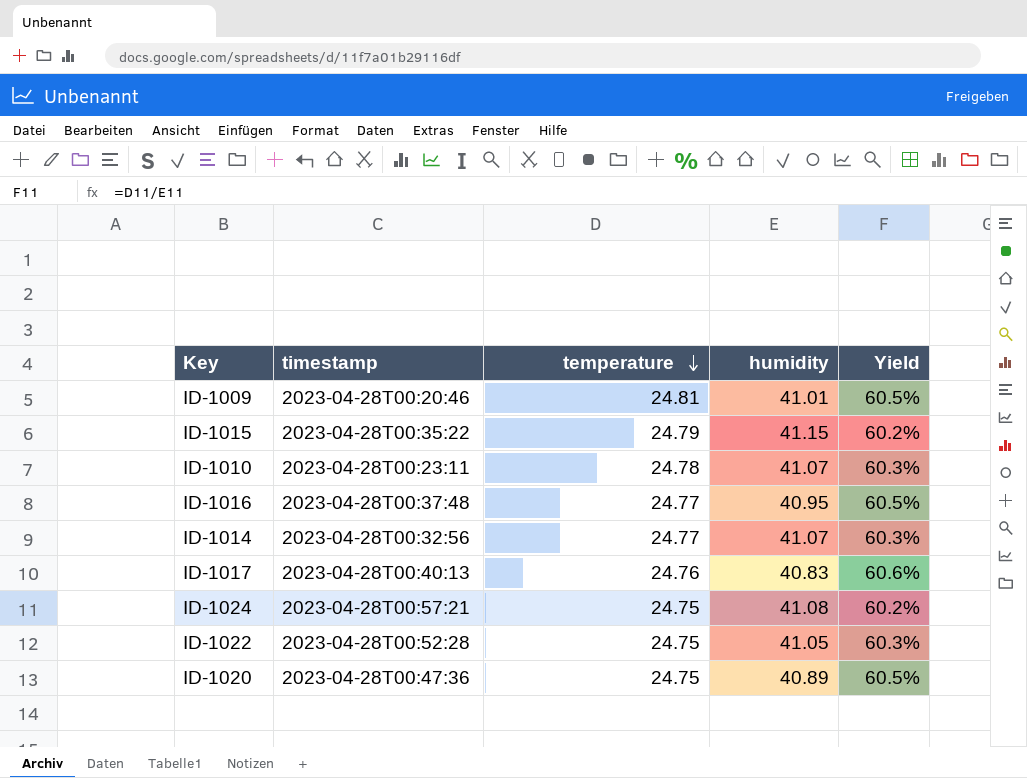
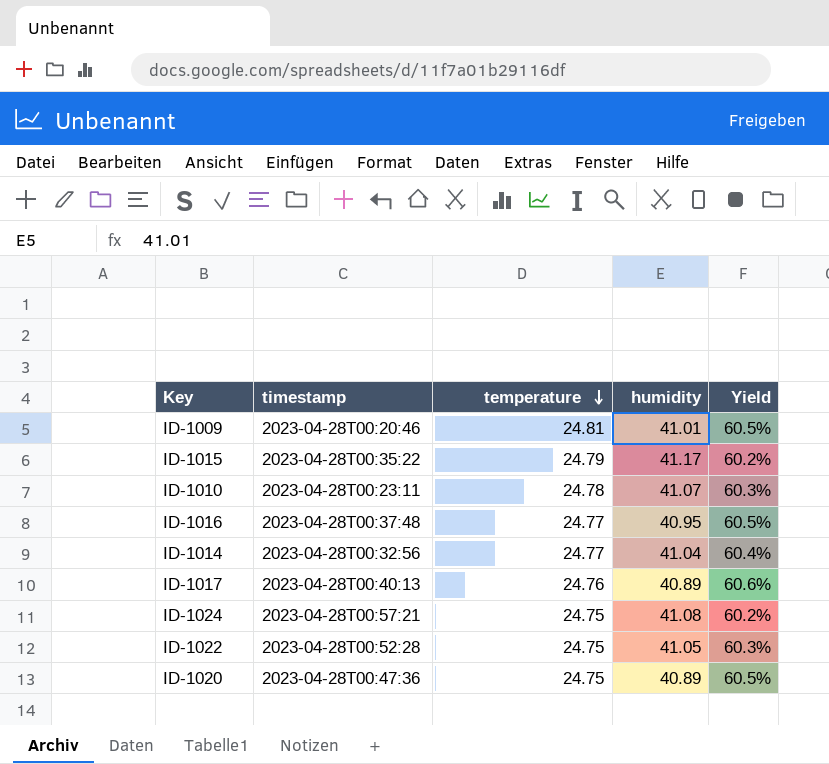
ID-1015 | humidity: 41.15 -> 41.17
ID-1014 | humidity: 41.07 -> 41.04
ID-1014 | Yield: 60.3% -> 60.4%
ID-1017 | humidity: 40.83 -> 40.89

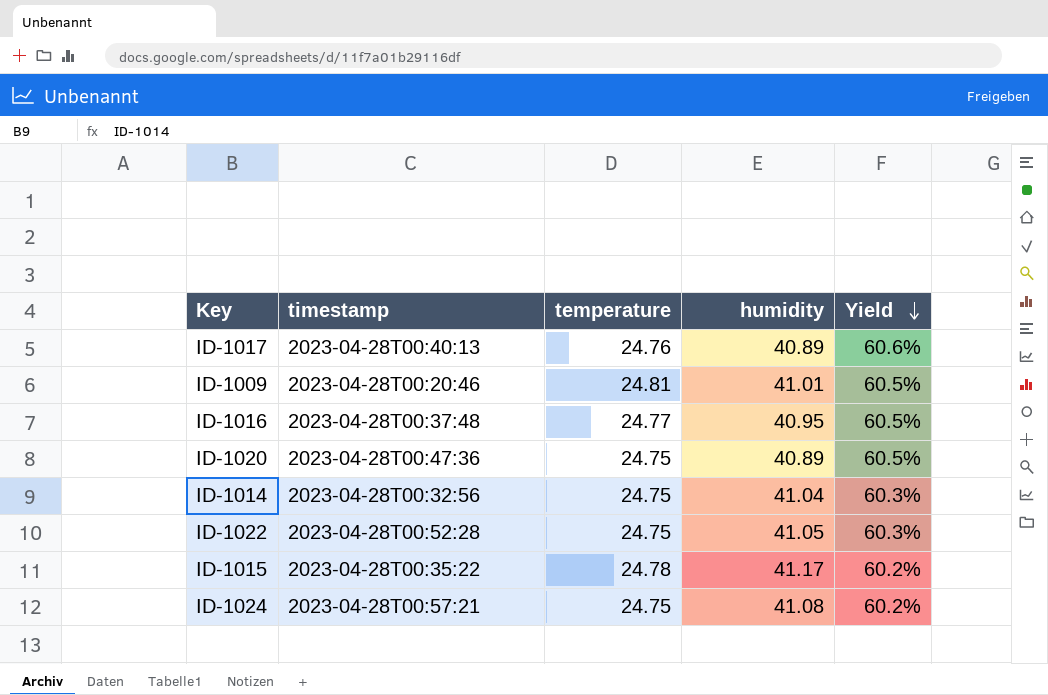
row order: temperature descending -> Yield descending
row ID-1010: 2023-04-28T00:23:11 | 24.78 | 41.07 | 60.3% -> none
ID-1014 | temperature: 24.77 -> 24.75
ID-1014 | Yield: 60.4% -> 60.3%
ID-1015 | temperature: 24.79 -> 24.78

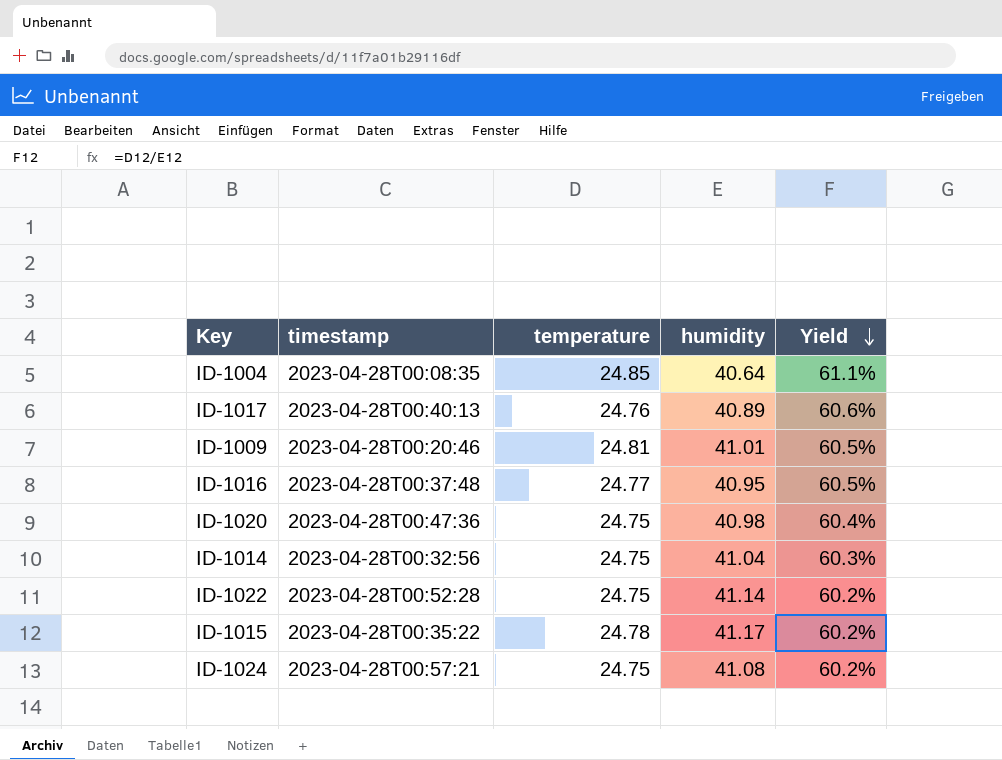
row ID-1004: none -> 2023-04-28T00:08:35 | 24.85 | 40.64 | 61.1%
ID-1020 | humidity: 40.89 -> 40.98
ID-1020 | Yield: 60.5% -> 60.4%
ID-1022 | humidity: 41.05 -> 41.14
ID-1022 | Yield: 60.3% -> 60.2%

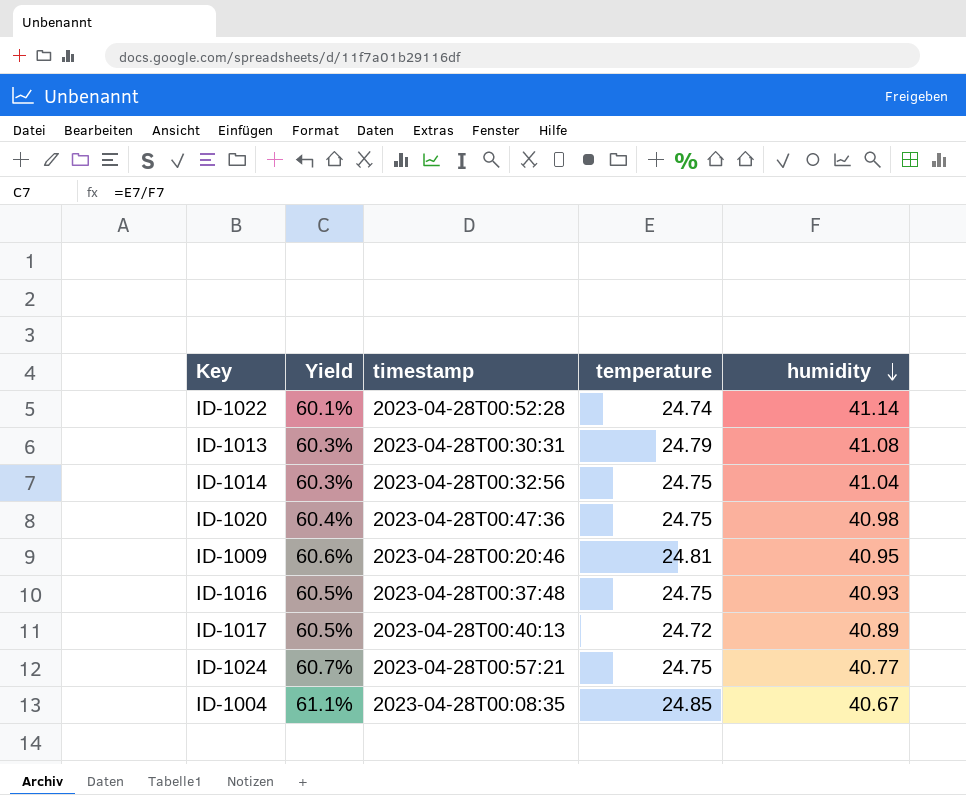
row order: Yield descending -> humidity descending
column Yield | position: 5 -> 2
row ID-1015: 2023-04-28T00:35:22 | 24.78 | 41.17 | 60.2% -> none
ID-1022 | Yield: 60.2% -> 60.1%
ID-1022 | temperature: 24.75 -> 24.74
row ID-1013: none -> 60.3% | 2023-04-28T00:30:31 | 24.79 | 41.08
ID-1009 | Yield: 60.5% -> 60.6%
ID-1009 | humidity: 41.01 -> 40.95
ID-1016 | temperature: 24.77 -> 24.75
ID-1016 | humidity: 40.95 -> 40.93
ID-1017 | Yield: 60.6% -> 60.5%
ID-1017 | temperature: 24.76 -> 24.72
ID-1024 | Yield: 60.2% -> 60.7%
ID-1024 | humidity: 41.08 -> 40.77
ID-1004 | humidity: 40.64 -> 40.67

